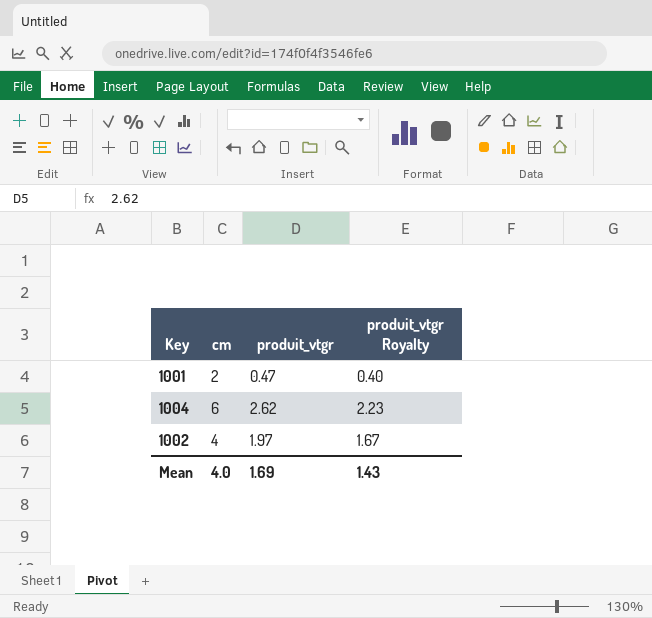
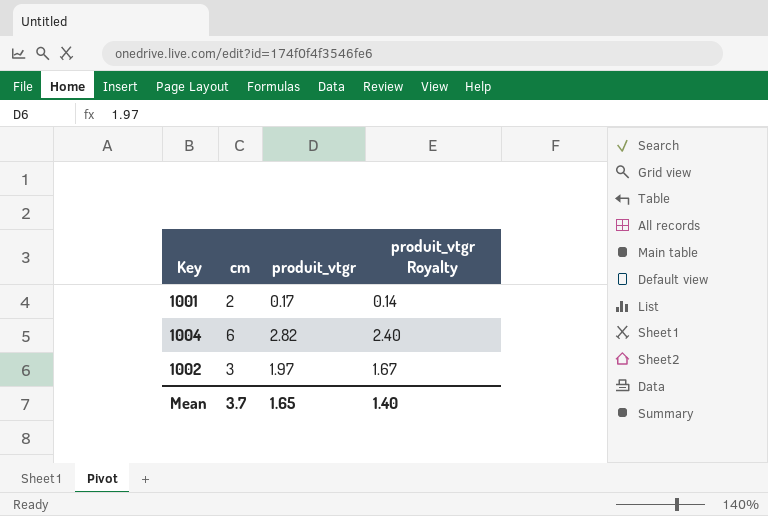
1001 | produit_vtgr: 0.47 -> 0.17
1001 | produit_vtgr Royalty: 0.40 -> 0.14
1004 | produit_vtgr: 2.62 -> 2.82
1004 | produit_vtgr Royalty: 2.23 -> 2.40
1002 | cm: 4 -> 3
Mean | cm: 4.0 -> 3.7
Mean | produit_vtgr: 1.69 -> 1.65
Mean | produit_vtgr Royalty: 1.43 -> 1.40

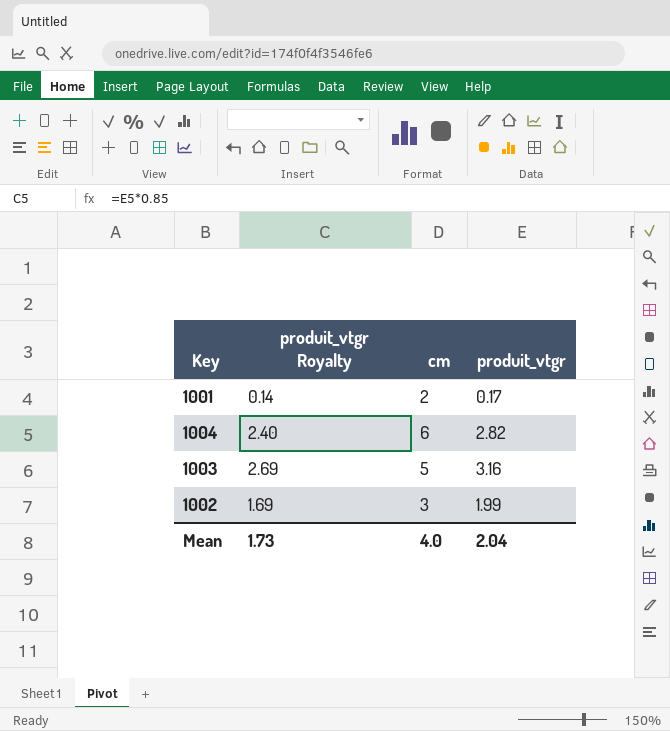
column produit_vtgr Royalty | position: 4 -> 2
row 1003: none -> 2.69 | 5 | 3.16
1002 | produit_vtgr Royalty: 1.67 -> 1.69
1002 | produit_vtgr: 1.97 -> 1.99
Mean | produit_vtgr Royalty: 1.40 -> 1.73
Mean | cm: 3.7 -> 4.0
Mean | produit_vtgr: 1.65 -> 2.04

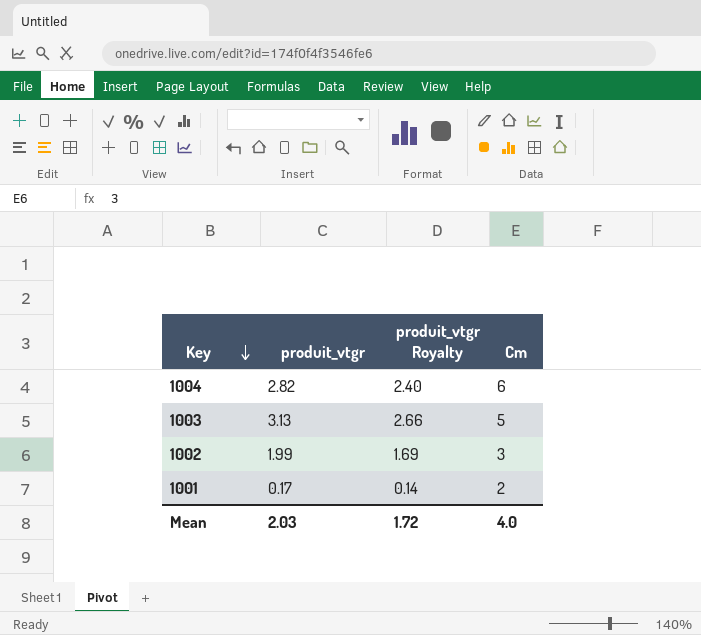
row order: none -> Key descending
column produit_vtgr | position: 4 -> 2
column name: cm -> Cm
1003 | produit_vtgr: 3.16 -> 3.13
1003 | produit_vtgr Royalty: 2.69 -> 2.66
Mean | produit_vtgr: 2.04 -> 2.03
Mean | produit_vtgr Royalty: 1.73 -> 1.72

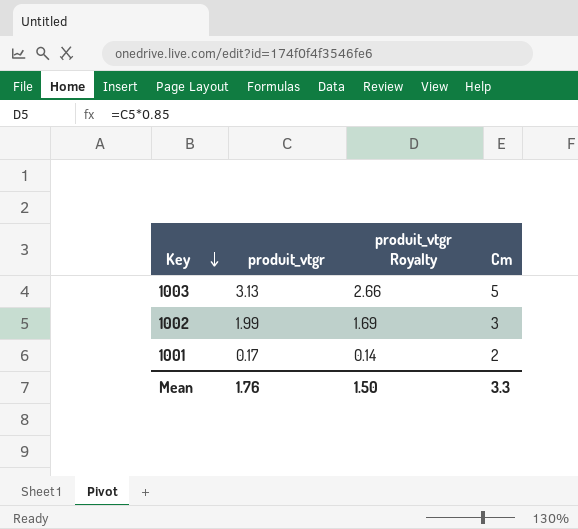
row 1004: 2.82 | 2.40 | 6 -> none
Mean | produit_vtgr: 2.03 -> 1.76
Mean | produit_vtgr Royalty: 1.72 -> 1.50
Mean | Cm: 4.0 -> 3.3

